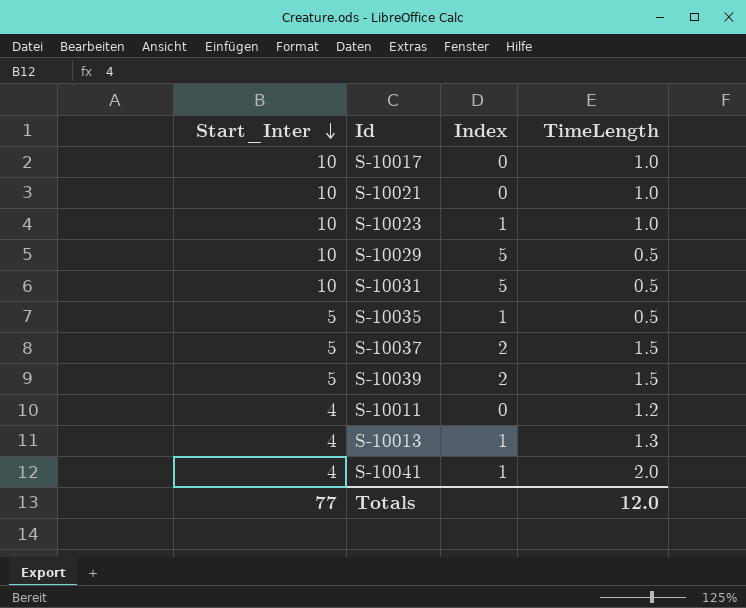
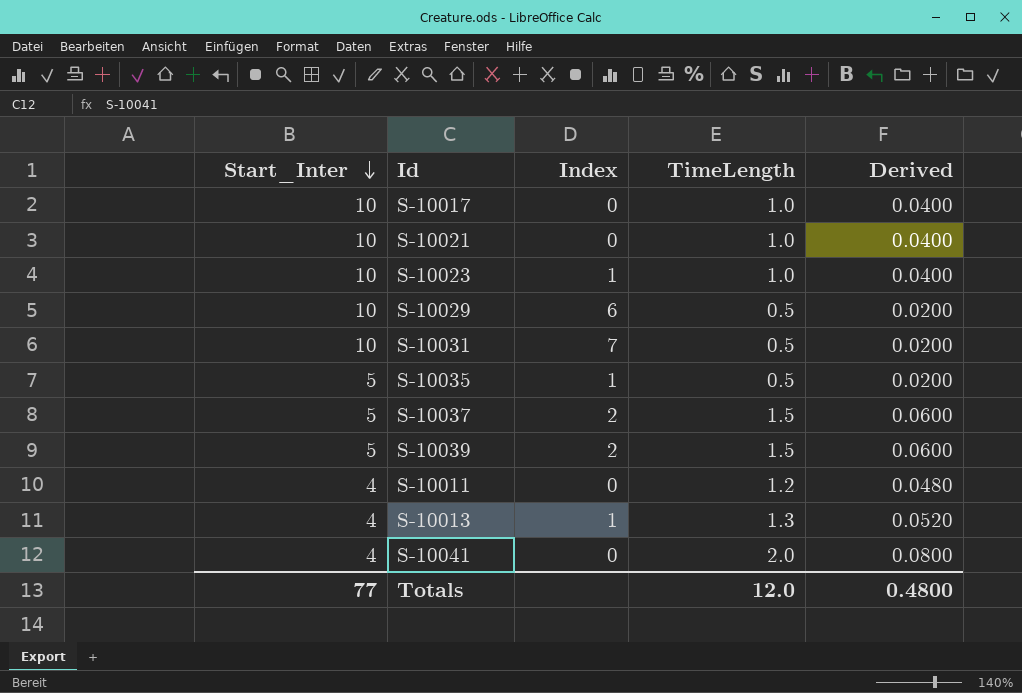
column Derived | formula: none -> [TimeLength] * 0.04
S-10029 | Index: 5 -> 6
S-10031 | Index: 5 -> 7
S-10041 | Index: 1 -> 0

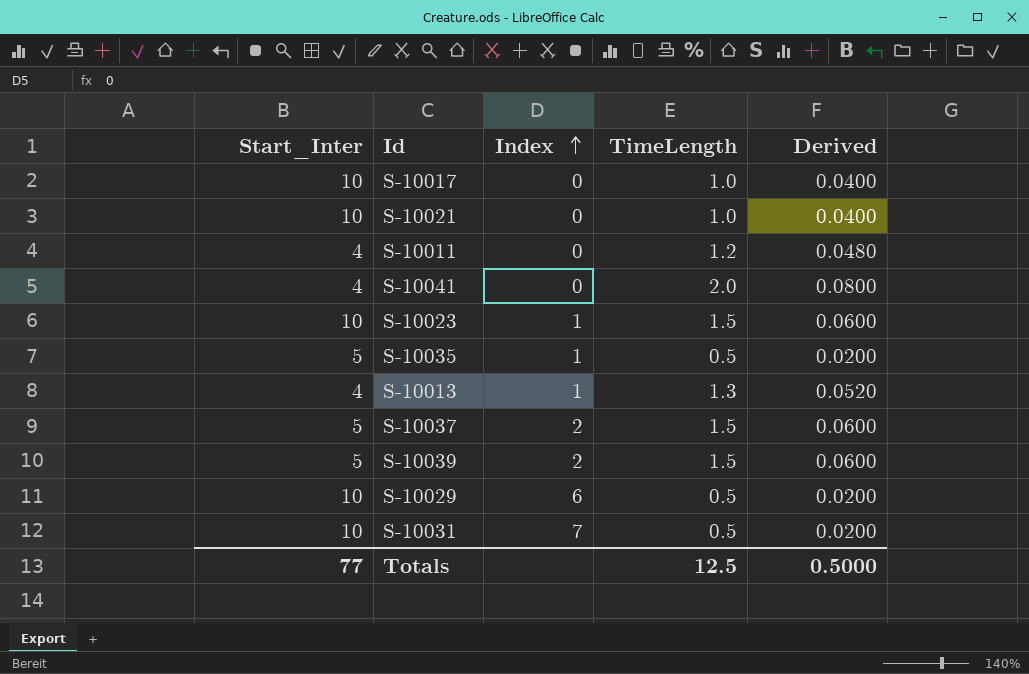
row order: Start_Inter descending -> Index ascending
S-10023 | TimeLength: 1.0 -> 1.5
S-10023 | Derived: 0.0400 -> 0.0600
Totals | TimeLength: 12.0 -> 12.5
Totals | Derived: 0.4800 -> 0.5000

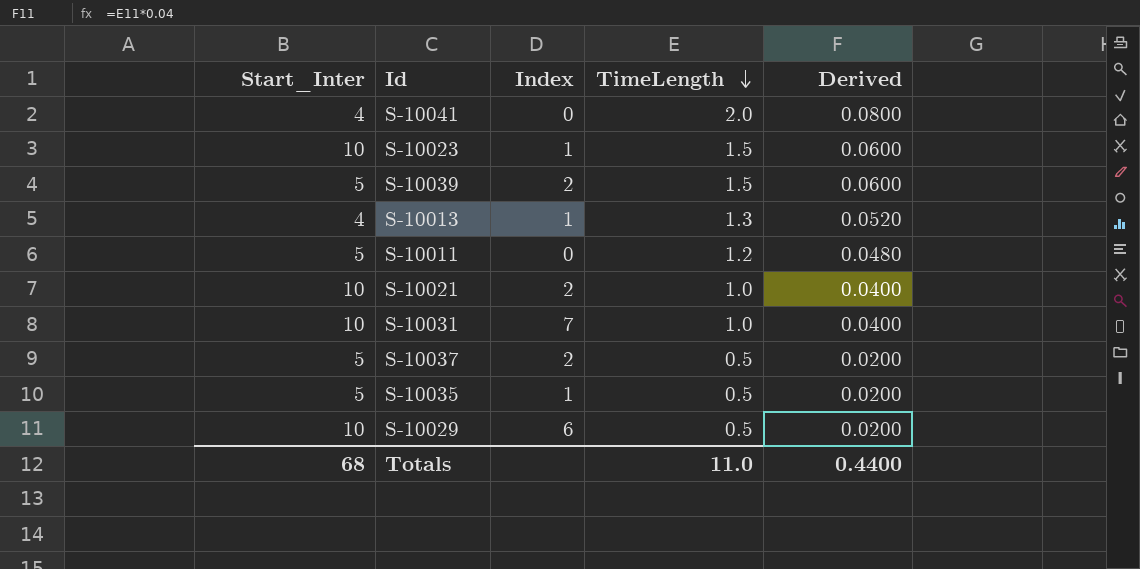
row order: Index ascending -> TimeLength descending
row S-10017: 10 | 0 | 1.0 | 0.0400 -> none
S-10011 | Start_Inter: 4 -> 5
S-10021 | Index: 0 -> 2
S-10031 | TimeLength: 0.5 -> 1.0
S-10031 | Derived: 0.0200 -> 0.0400
S-10037 | TimeLength: 1.5 -> 0.5
S-10037 | Derived: 0.0600 -> 0.0200
Totals | Start_Inter: 77 -> 68
Totals | TimeLength: 12.5 -> 11.0
Totals | Derived: 0.5000 -> 0.4400

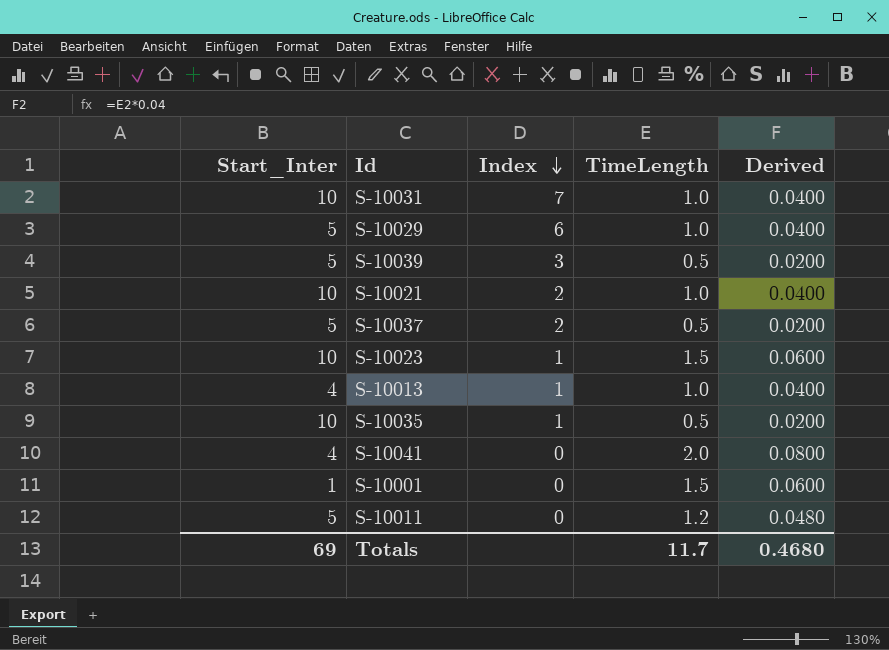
row order: TimeLength descending -> Index descending
S-10029 | Start_Inter: 10 -> 5
S-10029 | TimeLength: 0.5 -> 1.0
S-10029 | Derived: 0.0200 -> 0.0400
S-10039 | Index: 2 -> 3
S-10039 | TimeLength: 1.5 -> 0.5
S-10039 | Derived: 0.0600 -> 0.0200
S-10013 | TimeLength: 1.3 -> 1.0
S-10013 | Derived: 0.0520 -> 0.0400
S-10035 | Start_Inter: 5 -> 10
row S-10001: none -> 1 | 0 | 1.5 | 0.0600
Totals | Start_Inter: 68 -> 69
Totals | TimeLength: 11.0 -> 11.7
Totals | Derived: 0.4400 -> 0.4680

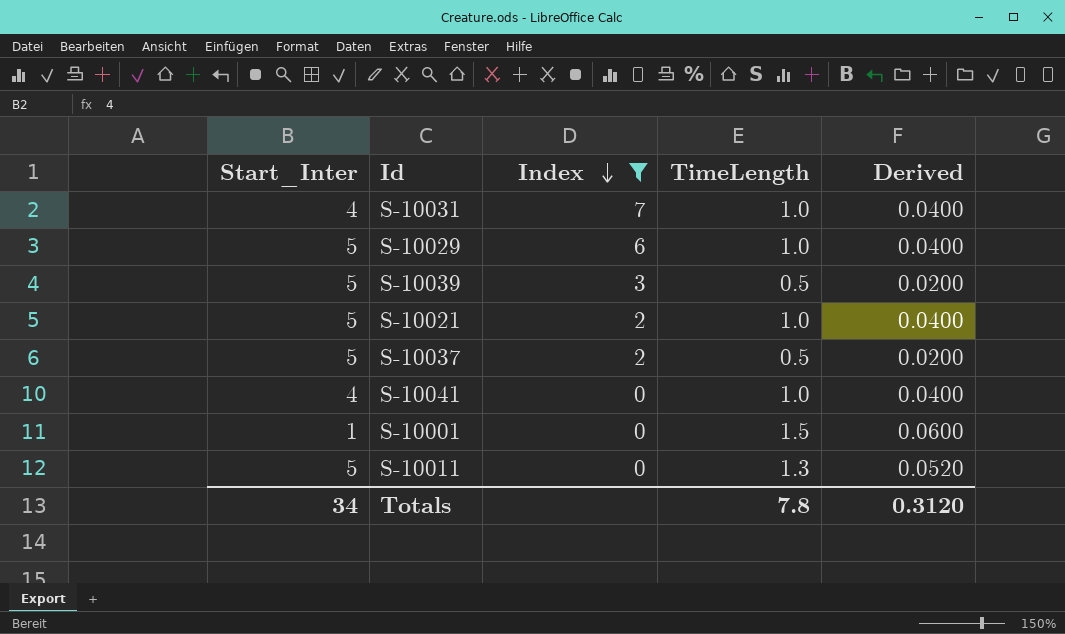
filter: none -> Index != 1
S-10031 | Start_Inter: 10 -> 4
S-10021 | Start_Inter: 10 -> 5
S-10041 | TimeLength: 2.0 -> 1.0
S-10041 | Derived: 0.0800 -> 0.0400
S-10011 | TimeLength: 1.2 -> 1.3
S-10011 | Derived: 0.0480 -> 0.0520
Totals | Start_Inter: 69 -> 34
Totals | TimeLength: 11.7 -> 7.8
Totals | Derived: 0.4680 -> 0.3120

